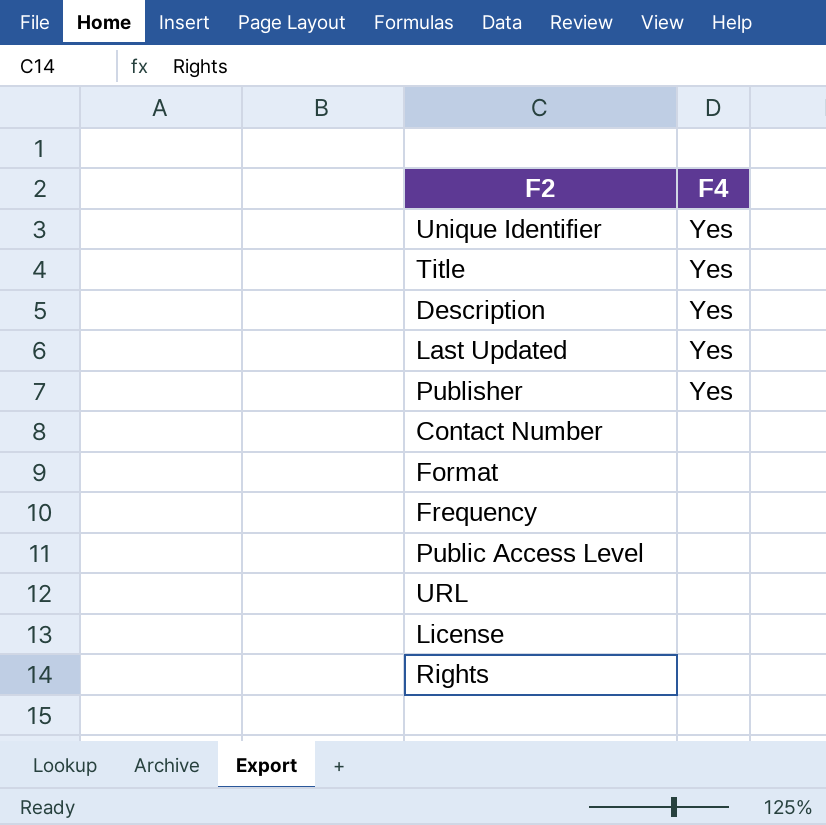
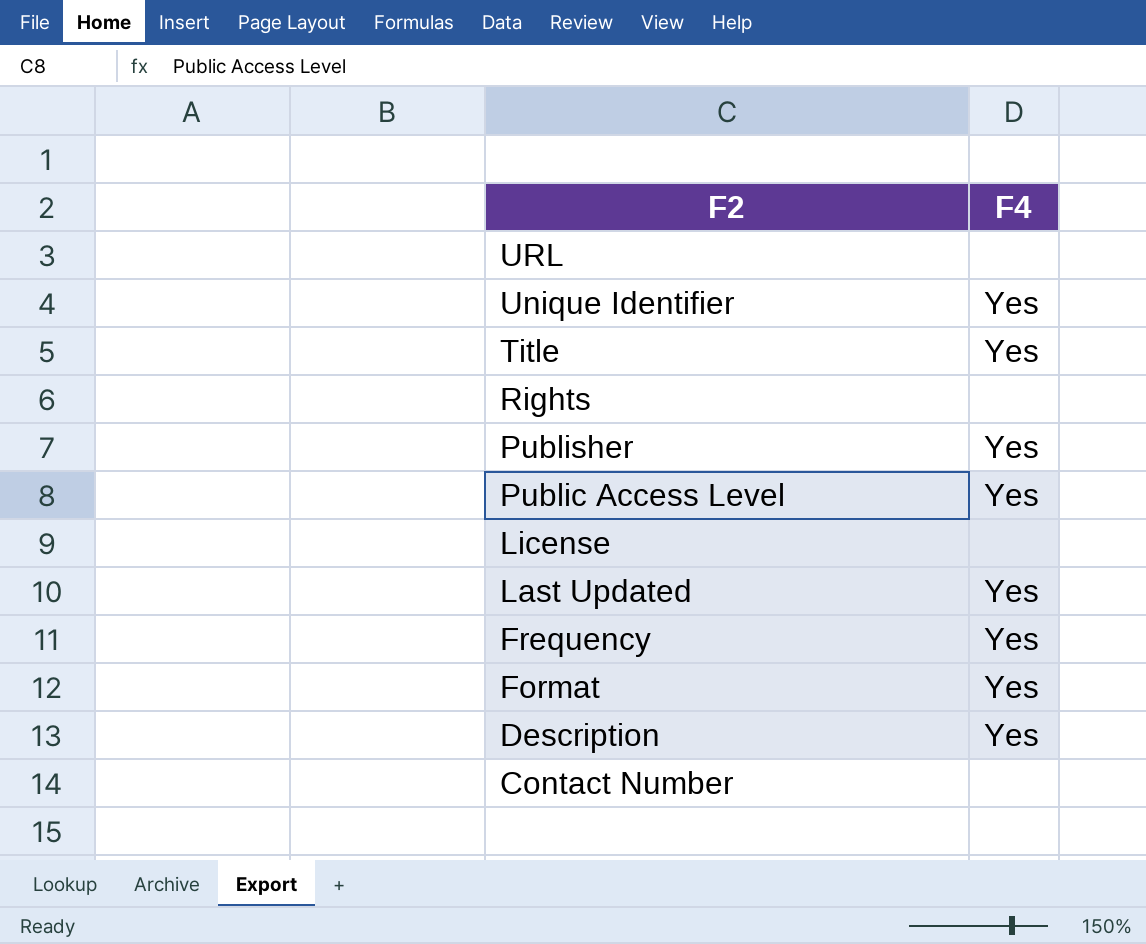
row order: none -> F2 descending
Public Access Level | F4: none -> Yes
Frequency | F4: none -> Yes
Format | F4: none -> Yes

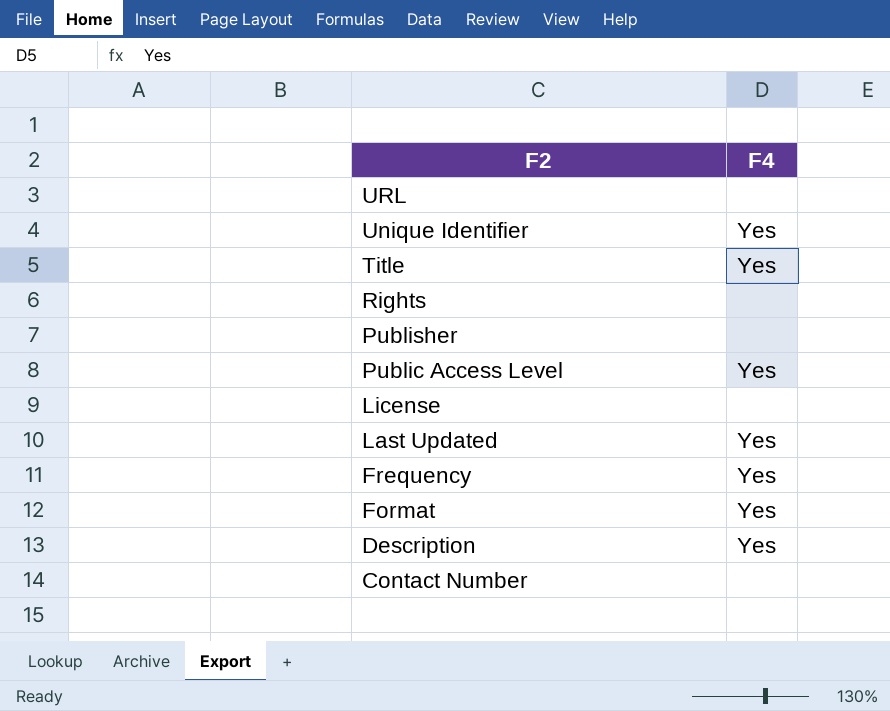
Publisher | F4: Yes -> none

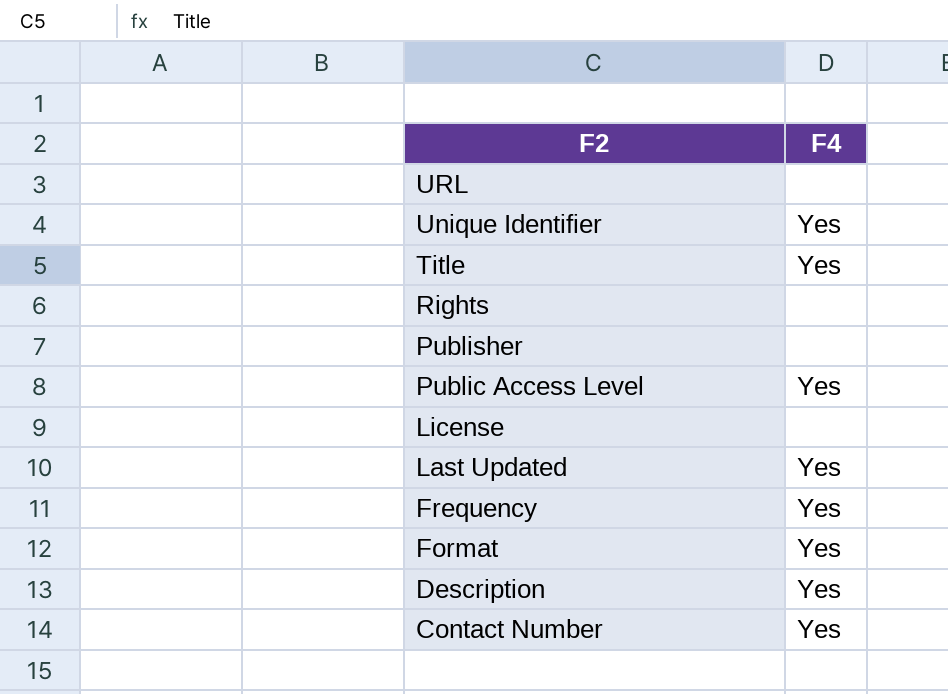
Contact Number | F4: none -> Yes

